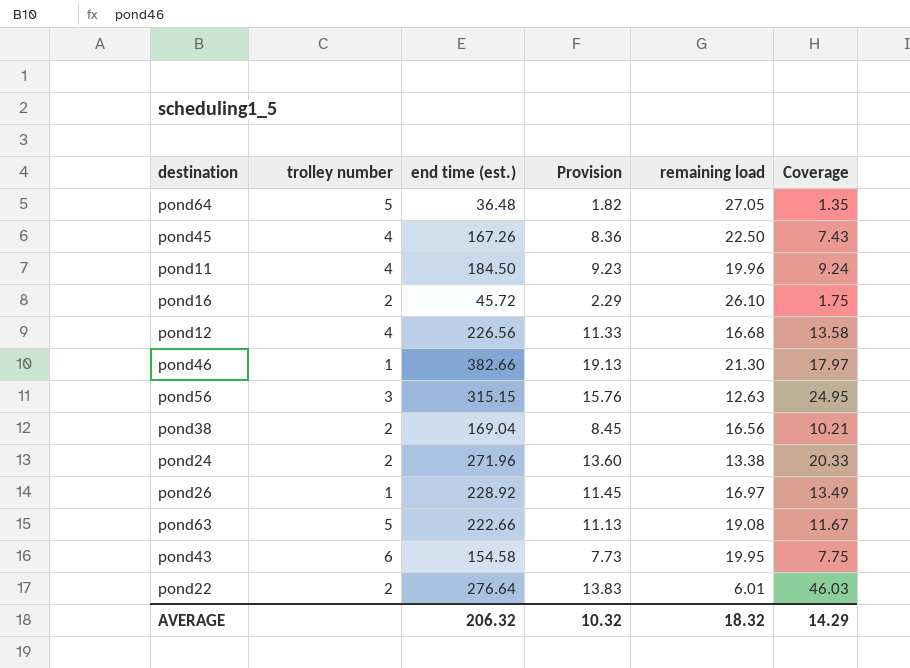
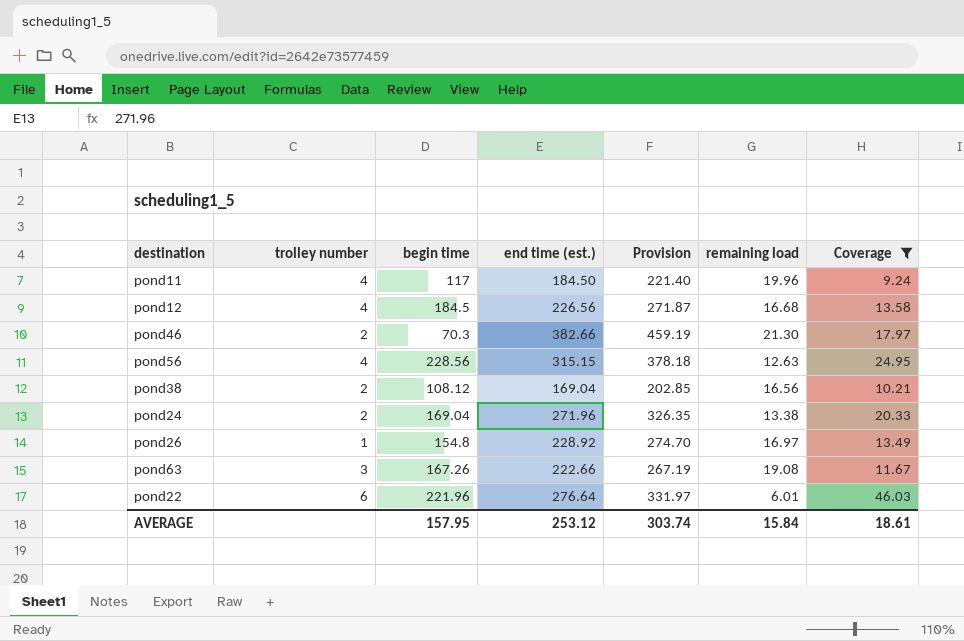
filter: none -> Coverage >= 9.24
column begin time | position: none -> 3
column Provision | formula: [end time (est.)] * 0.05 -> [end time (est.)] * 1.2
pond46 | trolley number: 1 -> 2
pond56 | trolley number: 3 -> 4
pond63 | trolley number: 5 -> 3
pond22 | trolley number: 2 -> 6
AVERAGE | end time (est.): 206.32 -> 253.12
AVERAGE | Provision: 10.32 -> 303.74
AVERAGE | remaining load: 18.32 -> 15.84
AVERAGE | Coverage: 14.29 -> 18.61

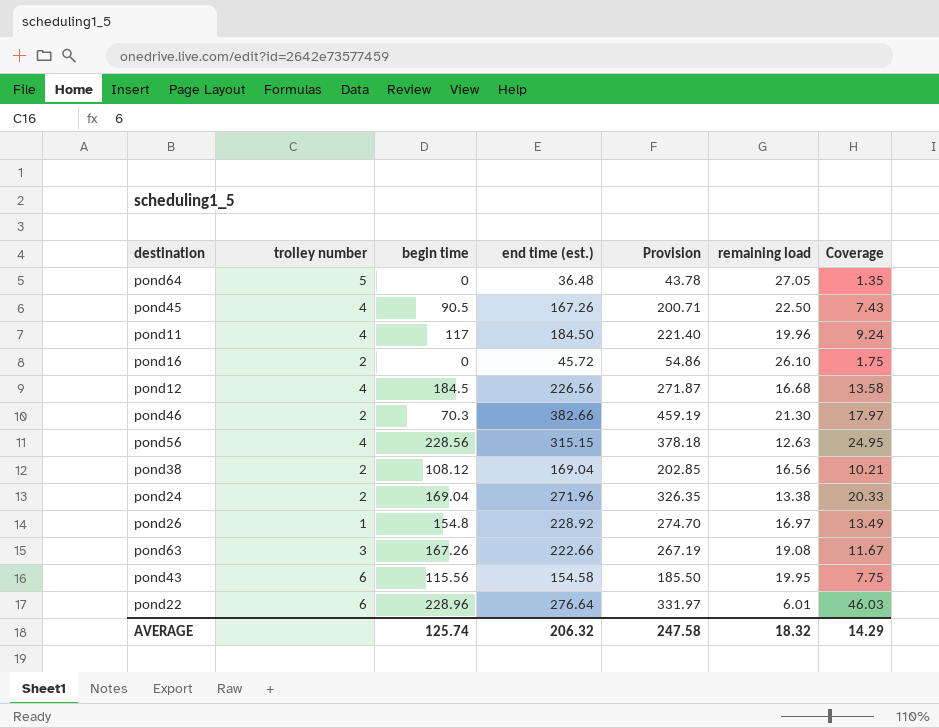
filter: Coverage >= 9.24 -> none
pond22 | begin time: 221.96 -> 228.96
AVERAGE | begin time: 157.95 -> 125.74
AVERAGE | end time (est.): 253.12 -> 206.32
AVERAGE | Provision: 303.74 -> 247.58
AVERAGE | remaining load: 15.84 -> 18.32
AVERAGE | Coverage: 18.61 -> 14.29

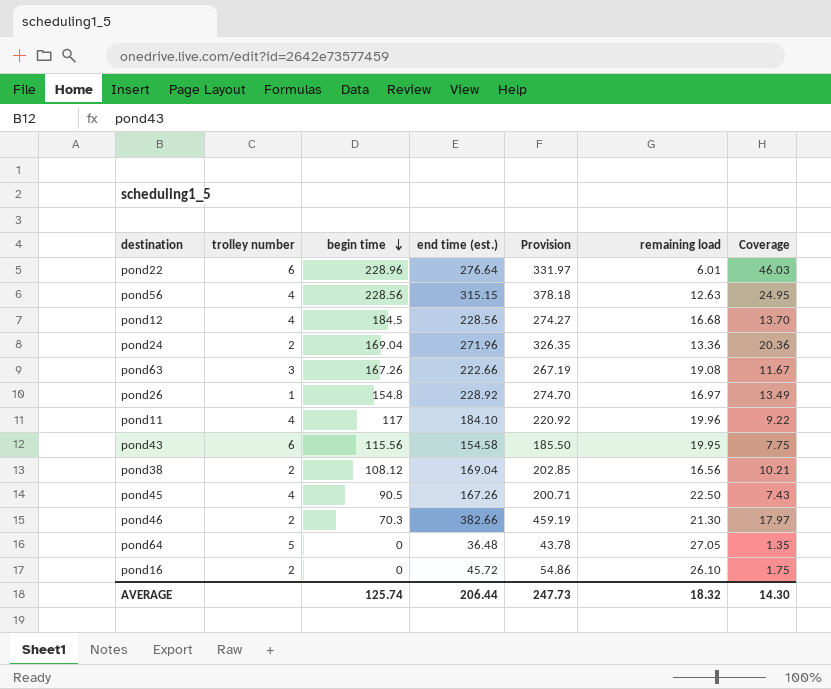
row order: none -> begin time descending
pond12 | end time (est.): 226.56 -> 228.56
pond12 | Provision: 271.87 -> 274.27
pond12 | Coverage: 13.58 -> 13.70
pond24 | remaining load: 13.38 -> 13.36
pond24 | Coverage: 20.33 -> 20.36
pond11 | end time (est.): 184.50 -> 184.10
pond11 | Provision: 221.40 -> 220.92
pond11 | Coverage: 9.24 -> 9.22
AVERAGE | end time (est.): 206.32 -> 206.44
AVERAGE | Provision: 247.58 -> 247.73
AVERAGE | Coverage: 14.29 -> 14.30

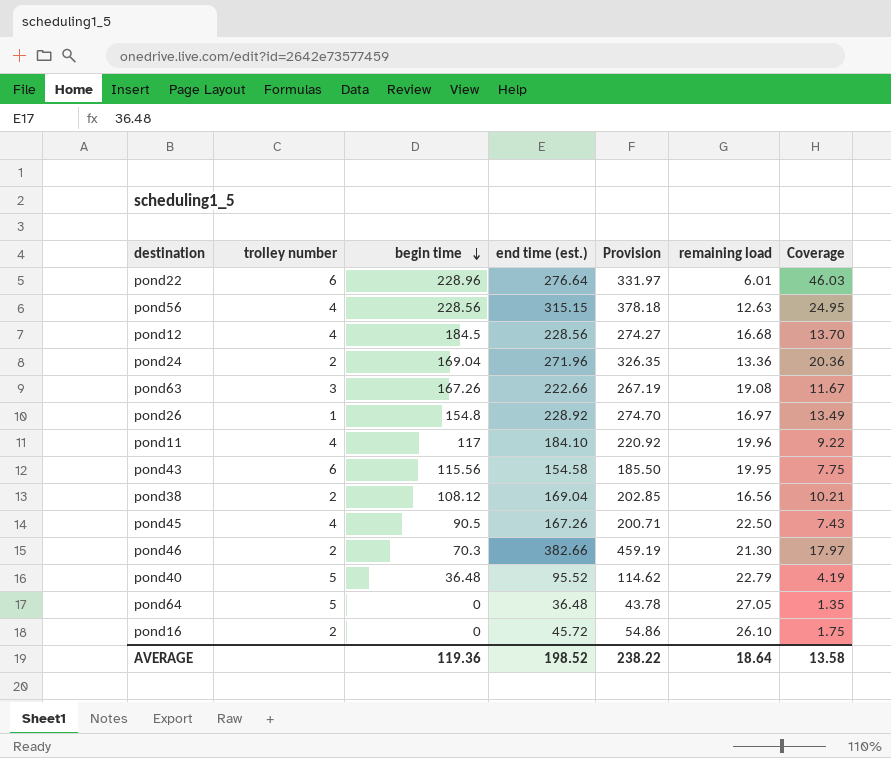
row pond40: none -> 5 | 36.48 | 95.52 | 114.62 | 22.79 | 4.19
AVERAGE | begin time: 125.74 -> 119.36
AVERAGE | end time (est.): 206.44 -> 198.52
AVERAGE | Provision: 247.73 -> 238.22
AVERAGE | remaining load: 18.32 -> 18.64
AVERAGE | Coverage: 14.30 -> 13.58

